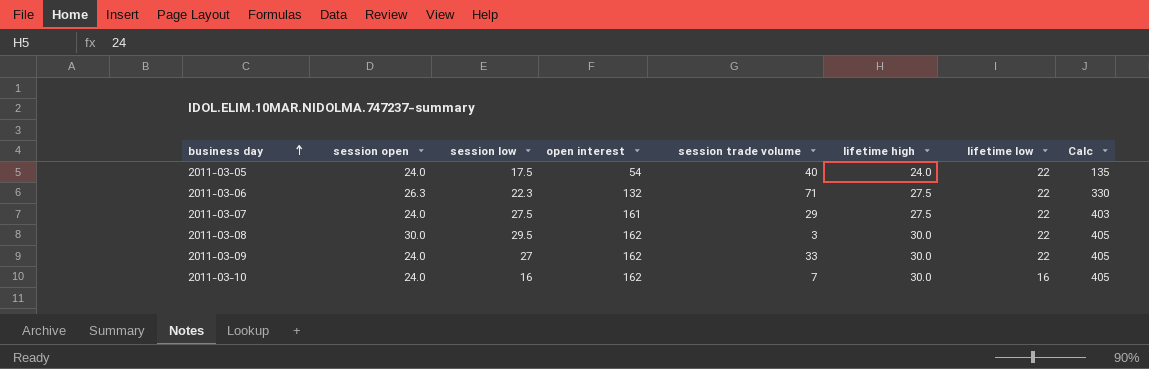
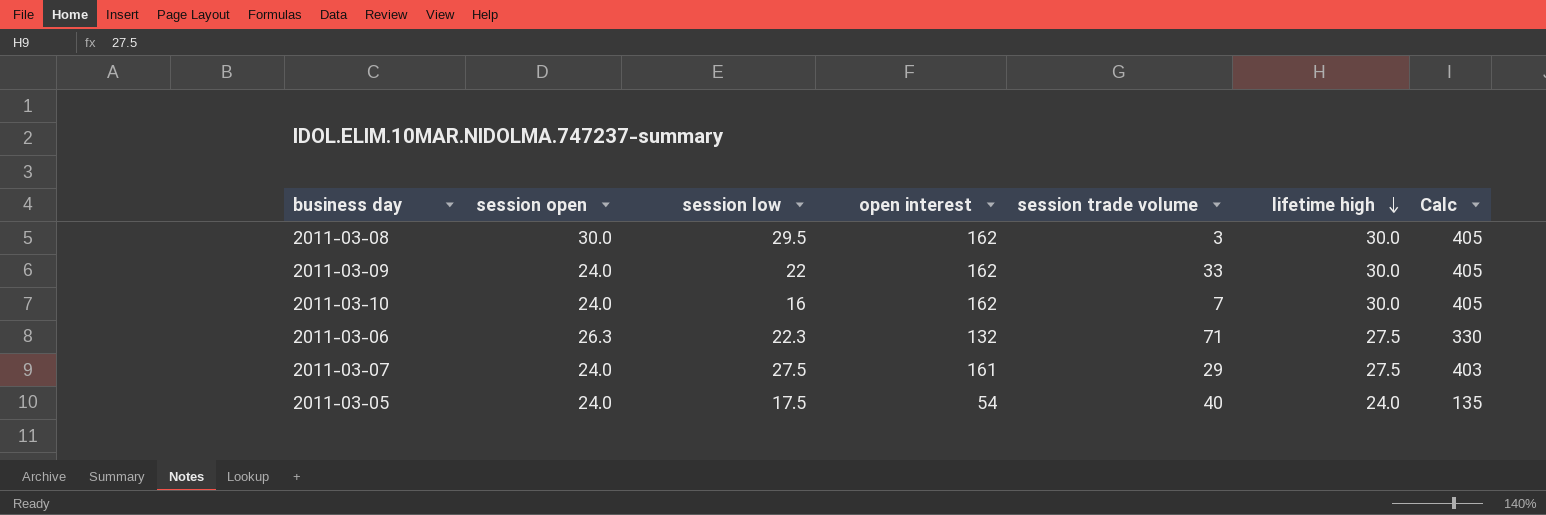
row order: business day ascending -> lifetime high descending
column lifetime low | position: 7 -> none
2011-03-09 | session low: 27 -> 22

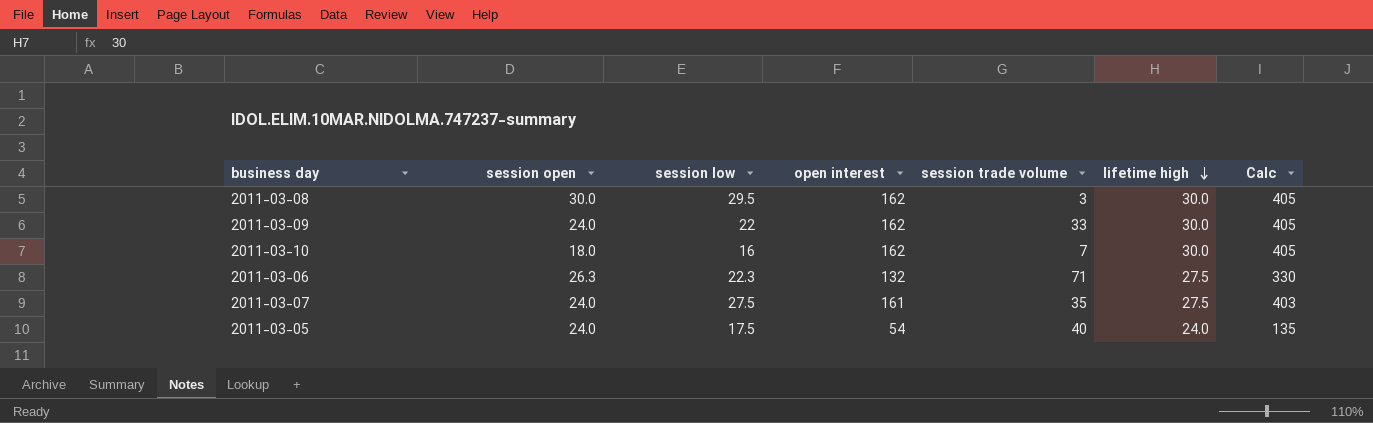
2011-03-10 | session open: 24.0 -> 18.0
2011-03-07 | session trade volume: 29 -> 35

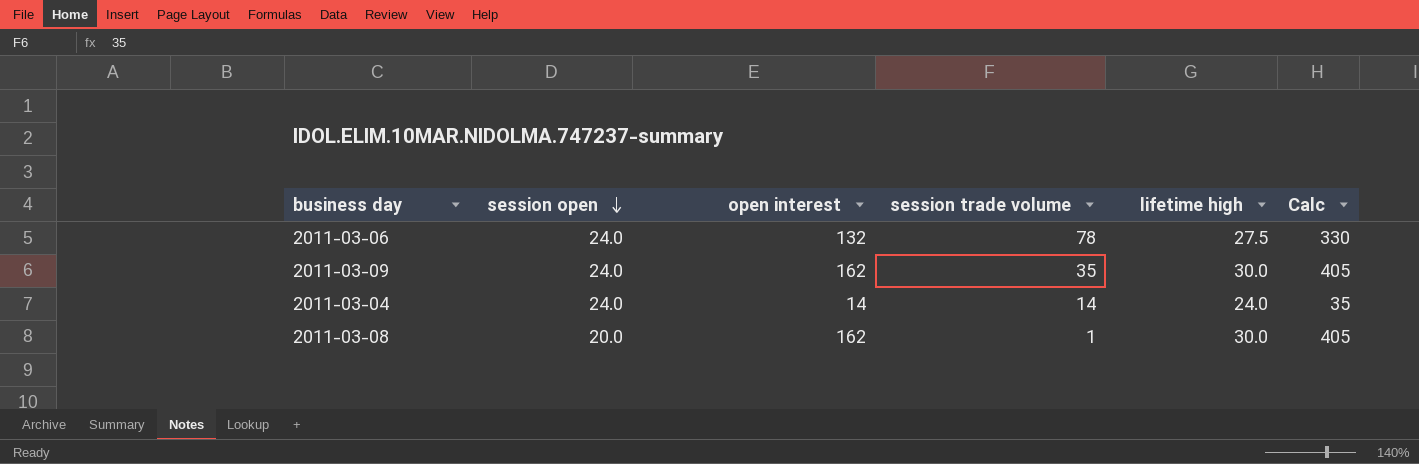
row order: lifetime high descending -> session open descending
column session low | position: 3 -> none
row 2011-03-10: 18.0 | 16 | 162 | 7 | 30.0 | 405 -> none
row 2011-03-07: 24.0 | 27.5 | 161 | 35 | 27.5 | 403 -> none
row 2011-03-05: 24.0 | 17.5 | 54 | 40 | 24.0 | 135 -> none
2011-03-06 | session open: 26.3 -> 24.0
2011-03-06 | session trade volume: 71 -> 78
2011-03-09 | session trade volume: 33 -> 35
row 2011-03-04: none -> 24.0 | 14 | 14 | 24.0 | 35
2011-03-08 | session open: 30.0 -> 20.0
2011-03-08 | session trade volume: 3 -> 1

